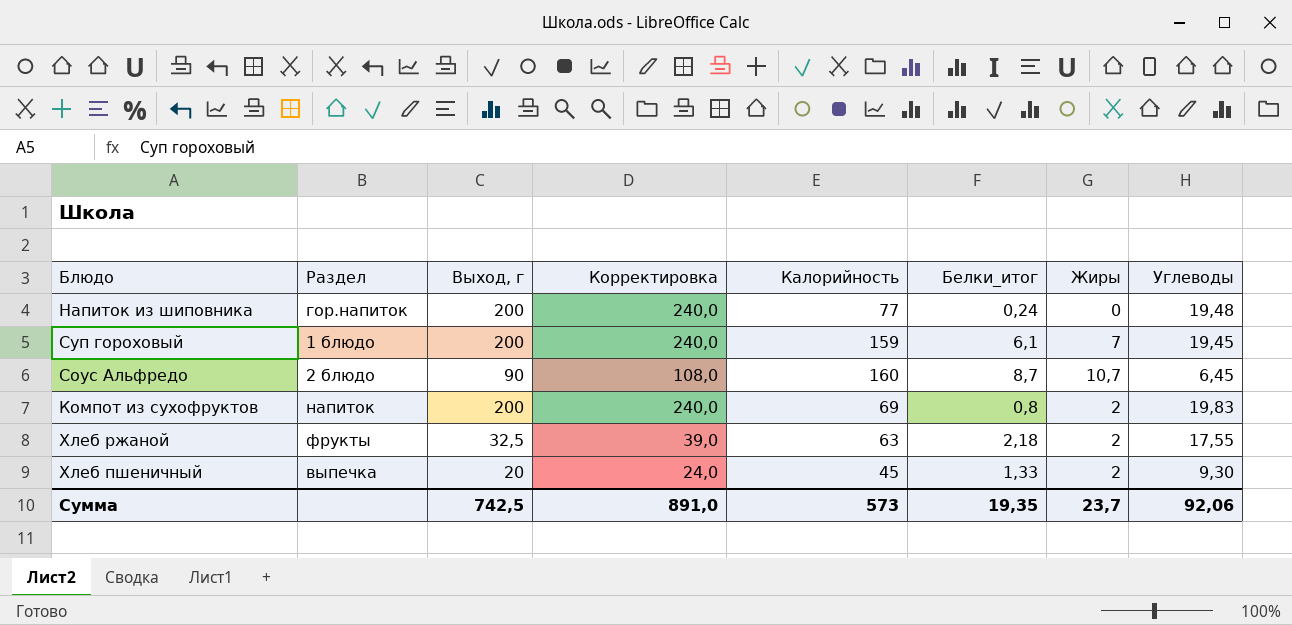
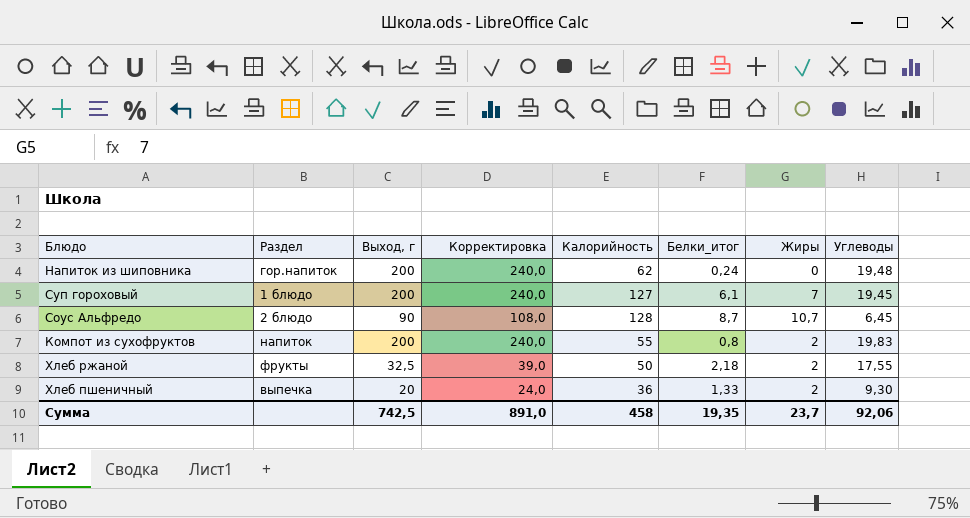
Напиток из шиповника | Калорийность: 77 -> 62
Суп гороховый | Калорийность: 159 -> 127
Соус Альфредо | Калорийность: 160 -> 128
Компот из сухофруктов | Калорийность: 69 -> 55
Хлеб ржаной | Калорийность: 63 -> 50
Хлеб пшеничный | Калорийность: 45 -> 36
Сумма | Калорийность: 573 -> 458

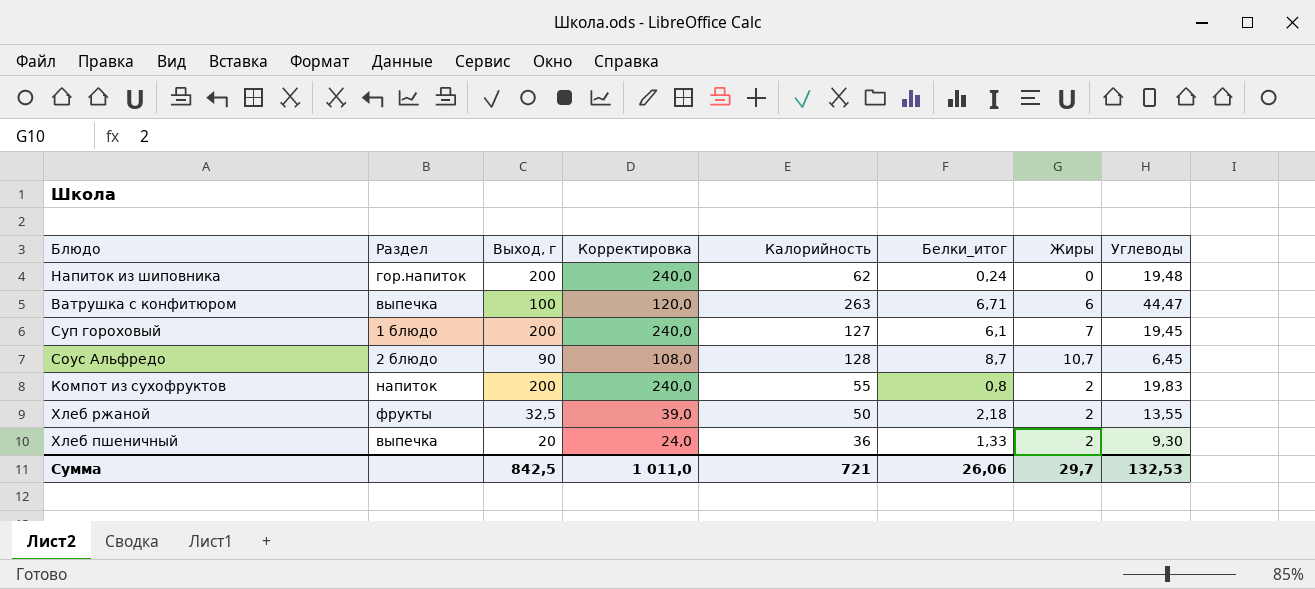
row Ватрушка с конфитюром: none -> выпечка | 100 | 120,0 | 263 | 6,71 | 6 | 44,47
Хлеб ржаной | Углеводы: 17,55 -> 13,55
Сумма | Выход, г: 742,5 -> 842,5
Сумма | Корректировка: 891,0 -> 1 011,0
Сумма | Калорийность: 458 -> 721
Сумма | Белки_итог: 19,35 -> 26,06
Сумма | Жиры: 23,7 -> 29,7
Сумма | Углеводы: 92,06 -> 132,53

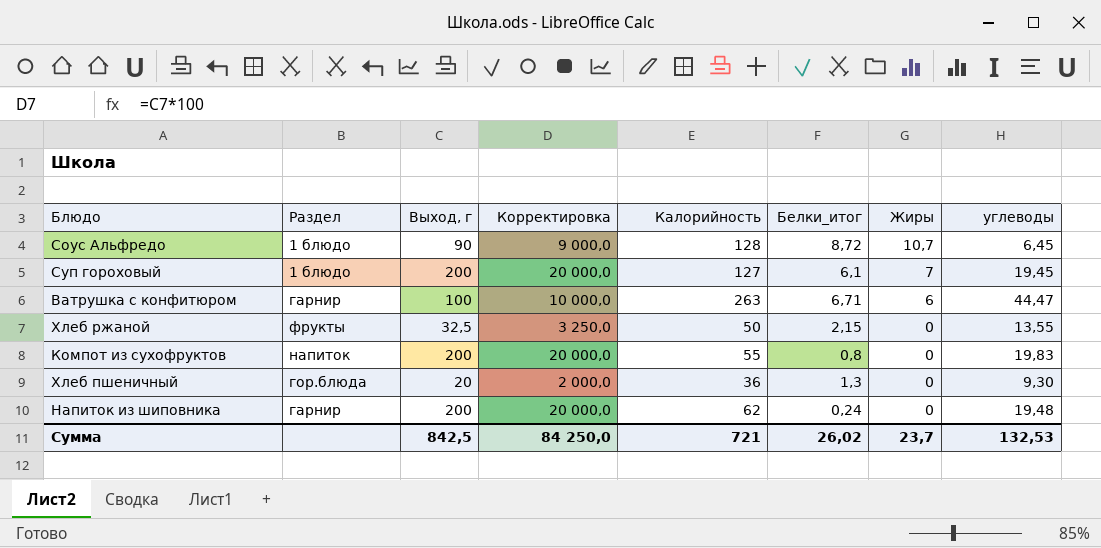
row order: none -> Жиры descending
column Корректировка | formula: [Выход, г] * 1,2 -> [Выход, г] * 100
column name: Углеводы -> углеводы
Соус Альфредо | Раздел: 2 блюдо -> 1 блюдо
Соус Альфредо | Белки_итог: 8,7 -> 8,72
Ватрушка с конфитюром | Раздел: выпечка -> гарнир
Хлеб ржаной | Белки_итог: 2,18 -> 2,15
Хлеб ржаной | Жиры: 2 -> 0
Компот из сухофруктов | Жиры: 2 -> 0
Хлеб пшеничный | Раздел: выпечка -> гор.блюда
Хлеб пшеничный | Белки_итог: 1,33 -> 1,3
Хлеб пшеничный | Жиры: 2 -> 0
Напиток из шиповника | Раздел: гор.напиток -> гарнир
Сумма | Корректировка: 1 011,0 -> 84 250,0
Сумма | Белки_итог: 26,06 -> 26,02
Сумма | Жиры: 29,7 -> 23,7

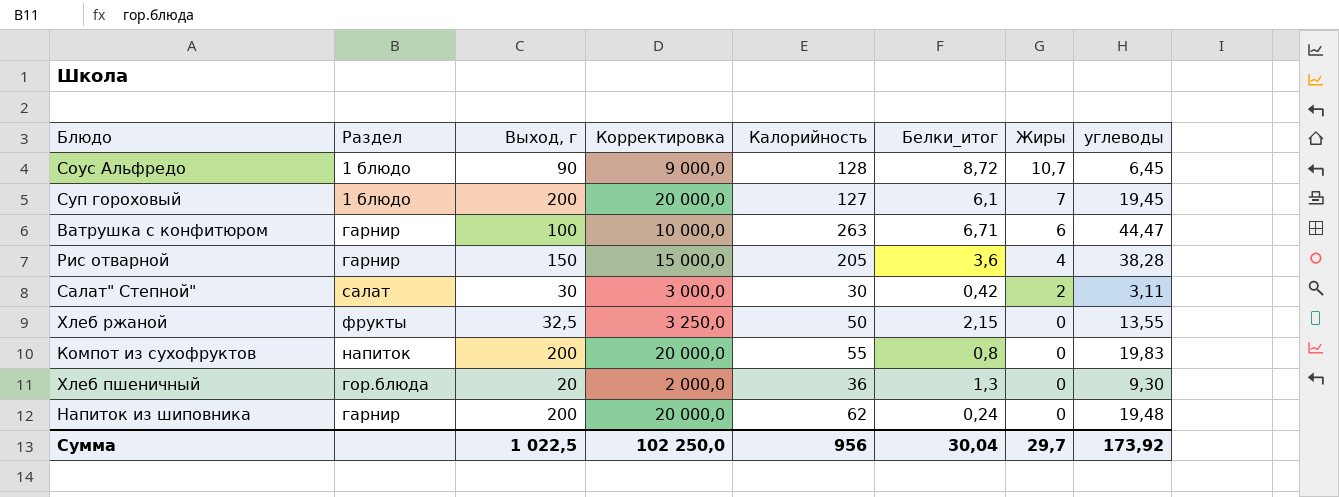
row Рис отварной: none -> гарнир | 150 | 15 000,0 | 205 | 3,6 | 4 | 38,28
row Салат" Степной": none -> салат | 30 | 3 000,0 | 30 | 0,42 | 2 | 3,11
Сумма | Выход, г: 842,5 -> 1 022,5
Сумма | Корректировка: 84 250,0 -> 102 250,0
Сумма | Калорийность: 721 -> 956
Сумма | Белки_итог: 26,02 -> 30,04
Сумма | Жиры: 23,7 -> 29,7
Сумма | углеводы: 132,53 -> 173,92

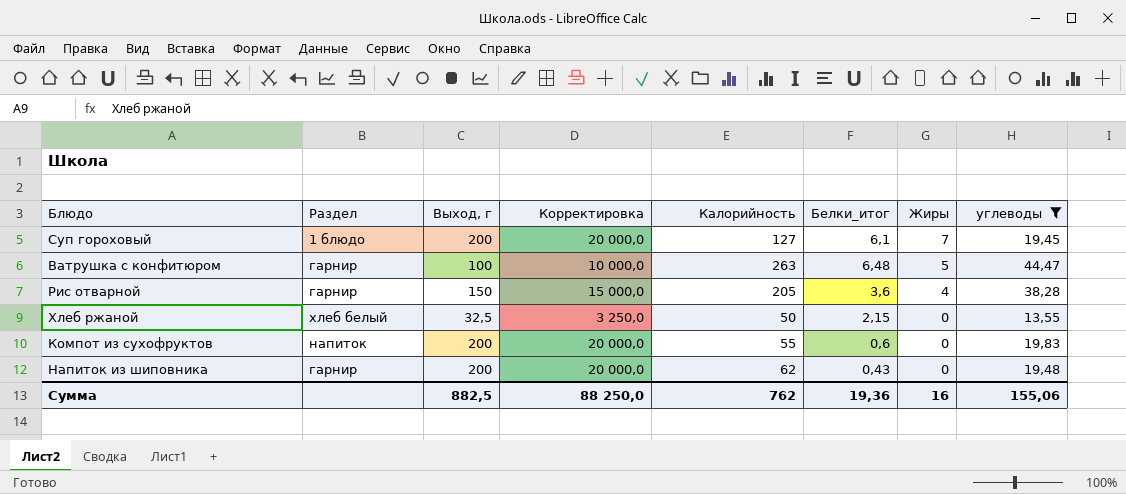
filter: none -> углеводы >= 13,55
Ватрушка с конфитюром | Белки_итог: 6,71 -> 6,48
Ватрушка с конфитюром | Жиры: 6 -> 5
Хлеб ржаной | Раздел: фрукты -> хлеб белый
Компот из сухофруктов | Белки_итог: 0,8 -> 0,6
Напиток из шиповника | Белки_итог: 0,24 -> 0,43
Сумма | Выход, г: 1 022,5 -> 882,5
Сумма | Корректировка: 102 250,0 -> 88 250,0
Сумма | Калорийность: 956 -> 762
Сумма | Белки_итог: 30,04 -> 19,36
Сумма | Жиры: 29,7 -> 16
Сумма | углеводы: 173,92 -> 155,06

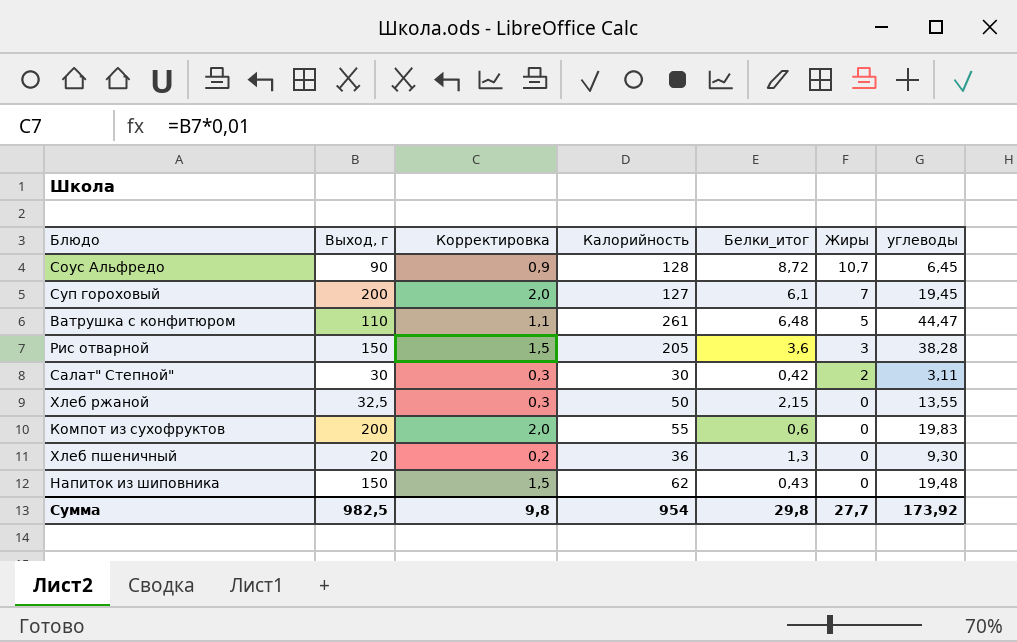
filter: углеводы >= 13,55 -> none
column Раздел | position: 2 -> none
column Корректировка | formula: [Выход, г] * 100 -> [Выход, г] * 0,01
Ватрушка с конфитюром | Выход, г: 100 -> 110
Ватрушка с конфитюром | Калорийность: 263 -> 261
Рис отварной | Жиры: 4 -> 3
Напиток из шиповника | Выход, г: 200 -> 150
Сумма | Выход, г: 882,5 -> 982,5
Сумма | Корректировка: 88 250,0 -> 9,8
Сумма | Калорийность: 762 -> 954
Сумма | Белки_итог: 19,36 -> 29,8
Сумма | Жиры: 16 -> 27,7
Сумма | углеводы: 155,06 -> 173,92

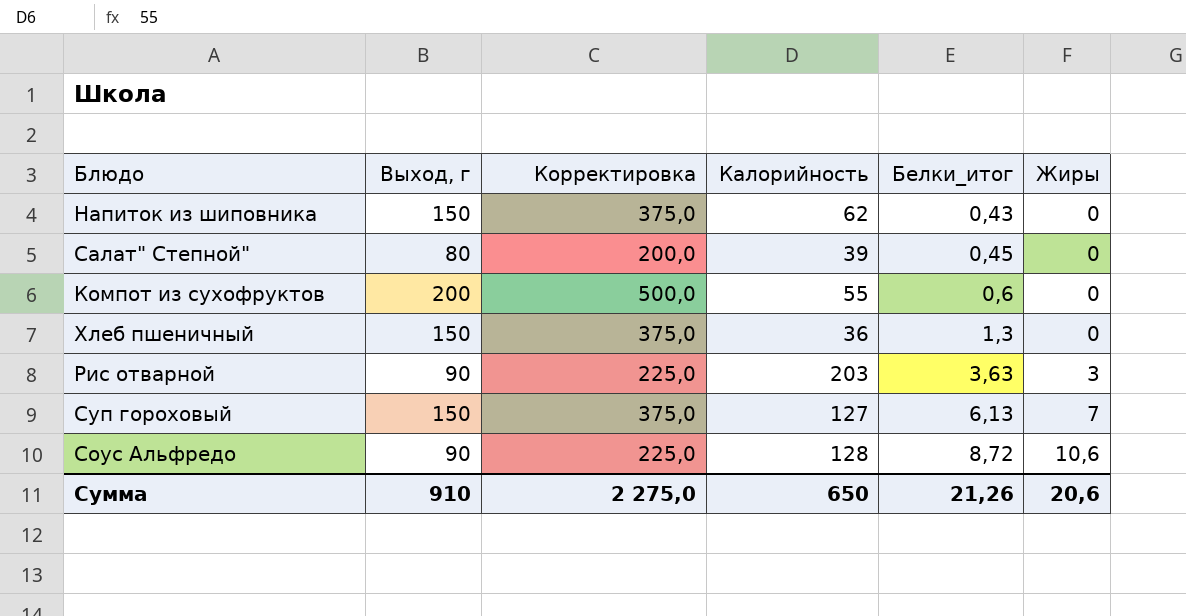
row order: Жиры descending -> Белки_итог ascending
column углеводы | position: 7 -> none
column Корректировка | formula: [Выход, г] * 0,01 -> [Выход, г] * 2,5
row Ватрушка с конфитюром: 110 | 1,1 | 261 | 6,48 | 5 | 44,47 -> none
row Хлеб ржаной: 32,5 | 0,3 | 50 | 2,15 | 0 | 13,55 -> none
Салат" Степной" | Выход, г: 30 -> 80
Салат" Степной" | Калорийность: 30 -> 39
Салат" Степной" | Белки_итог: 0,42 -> 0,45
Салат" Степной" | Жиры: 2 -> 0
Хлеб пшеничный | Выход, г: 20 -> 150
Рис отварной | Выход, г: 150 -> 90
Рис отварной | Калорийность: 205 -> 203
Рис отварной | Белки_итог: 3,6 -> 3,63
Суп гороховый | Выход, г: 200 -> 150
Суп гороховый | Белки_итог: 6,1 -> 6,13
Соус Альфредо | Жиры: 10,7 -> 10,6
Сумма | Выход, г: 982,5 -> 910
Сумма | Корректировка: 9,8 -> 2 275,0
Сумма | Калорийность: 954 -> 650
Сумма | Белки_итог: 29,8 -> 21,26
Сумма | Жиры: 27,7 -> 20,6

